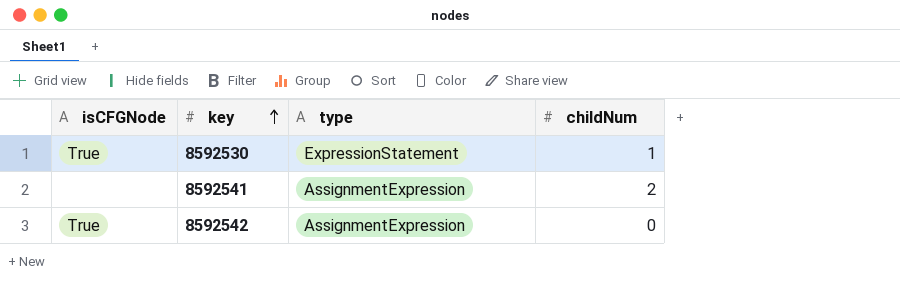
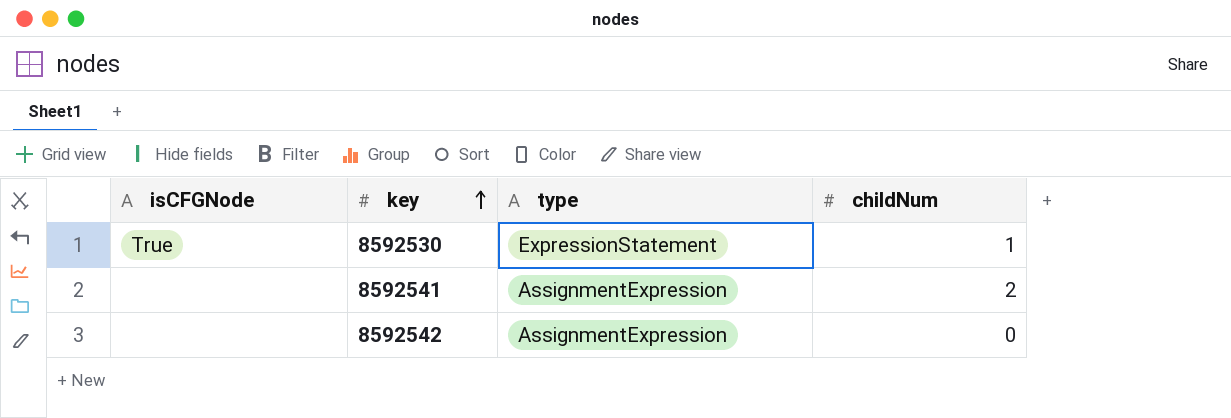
8592542 | isCFGNode: True -> none

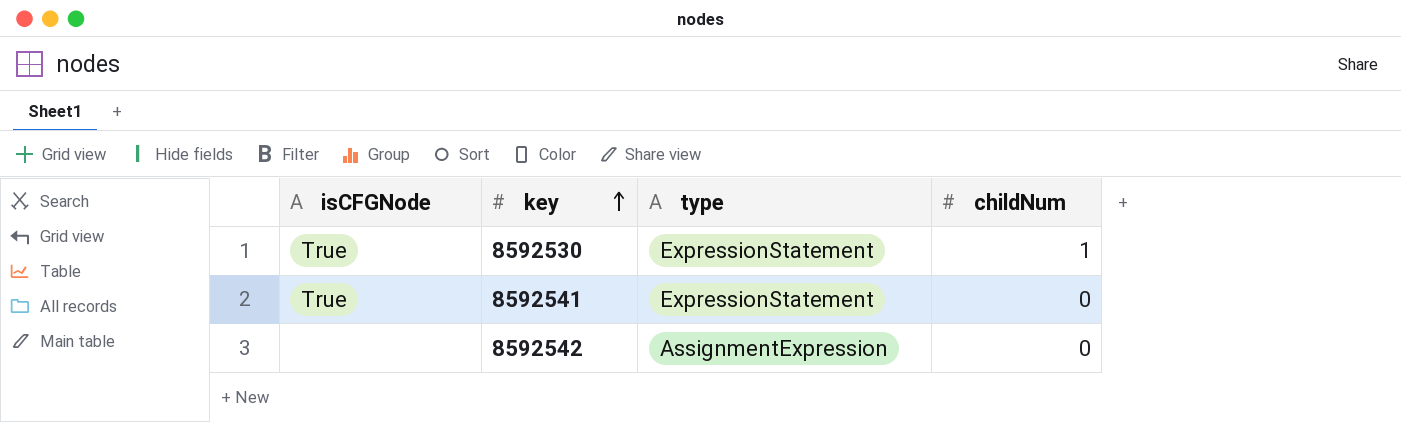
8592541 | isCFGNode: none -> True
8592541 | type: AssignmentExpression -> ExpressionStatement
8592541 | childNum: 2 -> 0

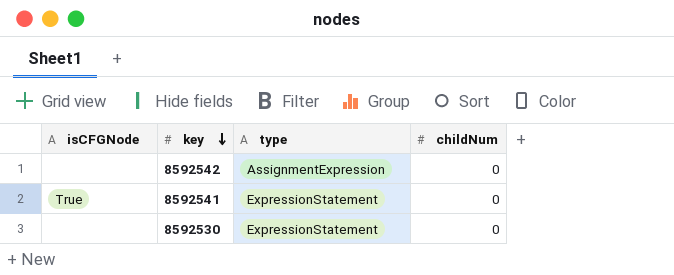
row order: key ascending -> key descending
8592530 | isCFGNode: True -> none
8592530 | childNum: 1 -> 0

